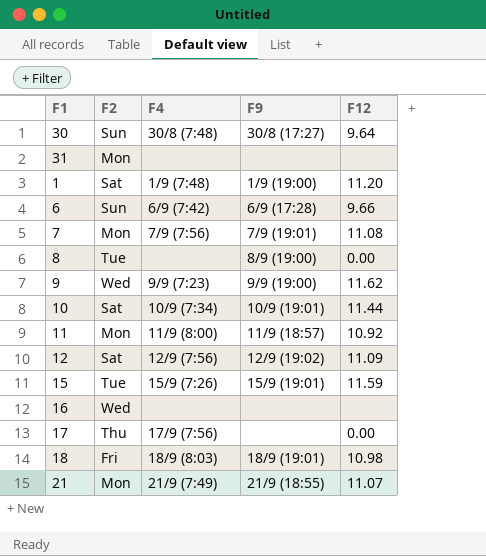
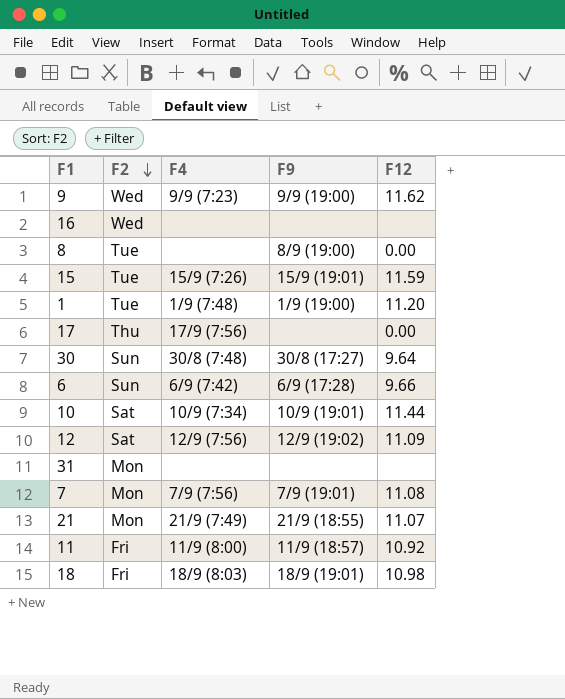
row order: none -> F2 descending
1 | F2: Sat -> Tue
11 | F2: Mon -> Fri

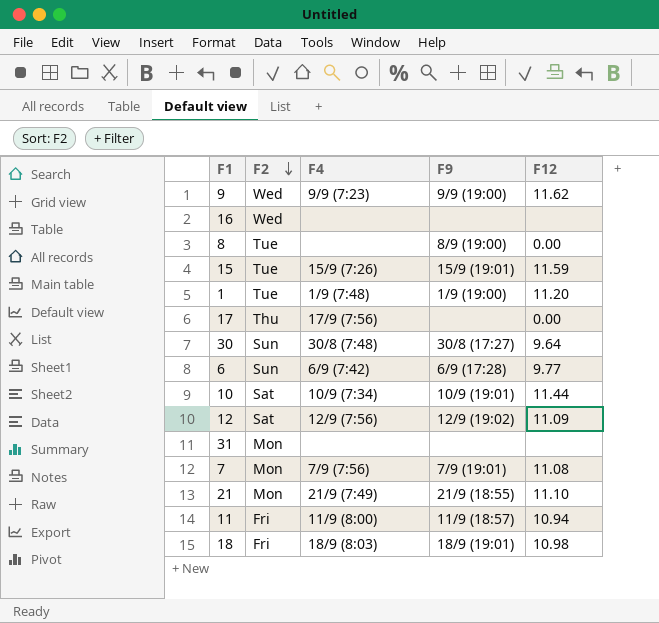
6 | F12: 9.66 -> 9.77
21 | F12: 11.07 -> 11.10
11 | F12: 10.92 -> 10.94

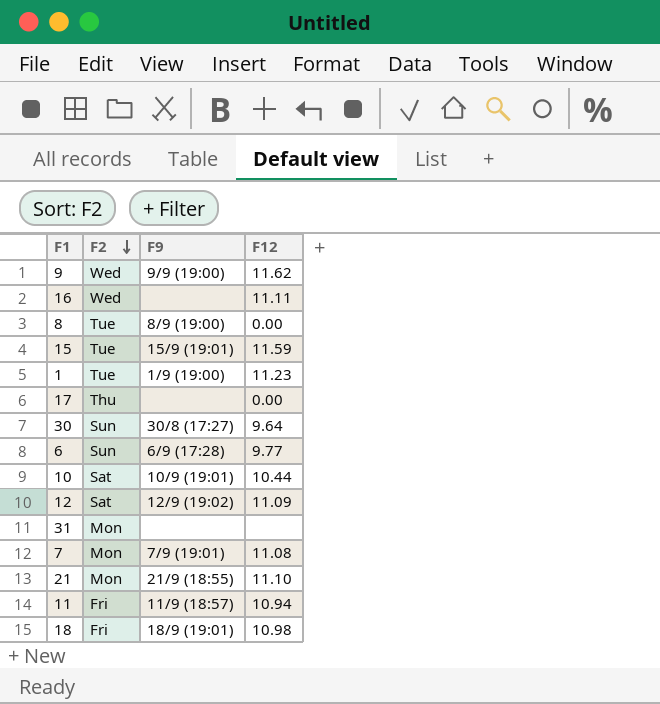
column F4 | position: 3 -> none
16 | F12: none -> 11.11
1 | F12: 11.20 -> 11.23
10 | F12: 11.44 -> 10.44

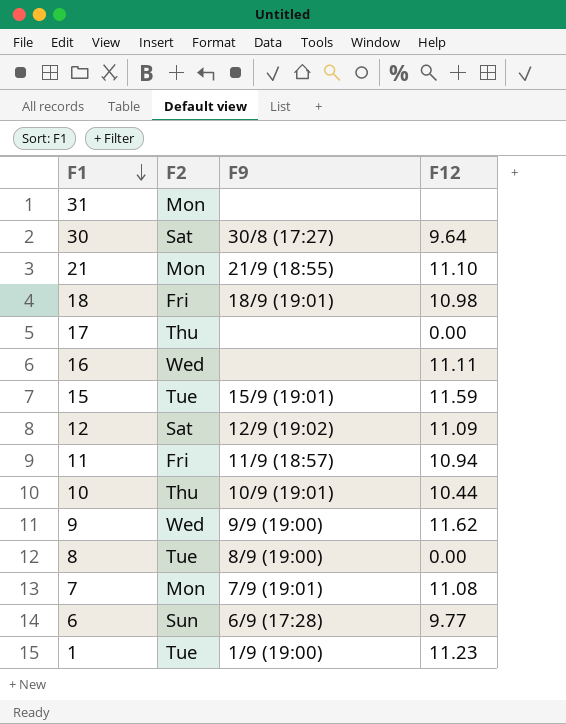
row order: F2 descending -> F1 descending
30 | F2: Sun -> Sat
10 | F2: Sat -> Thu

